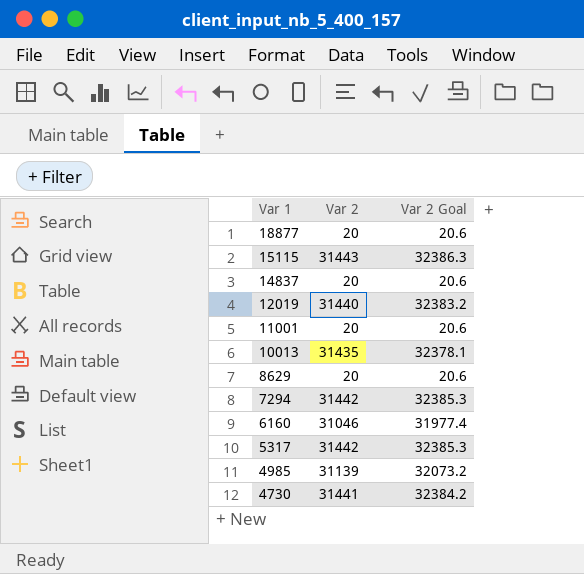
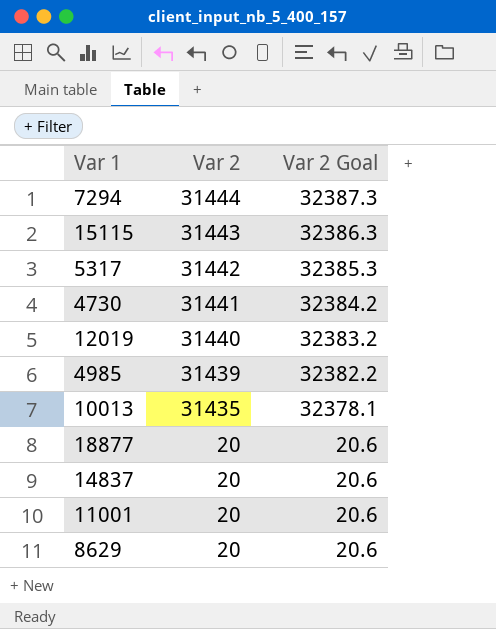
row order: Var 1 descending -> Var 2 descending
row 6160: 31046 | 31977.4 -> none
7294 | Var 2: 31442 -> 31444
7294 | Var 2 Goal: 32385.3 -> 32387.3
4985 | Var 2: 31139 -> 31439
4985 | Var 2 Goal: 32073.2 -> 32382.2

